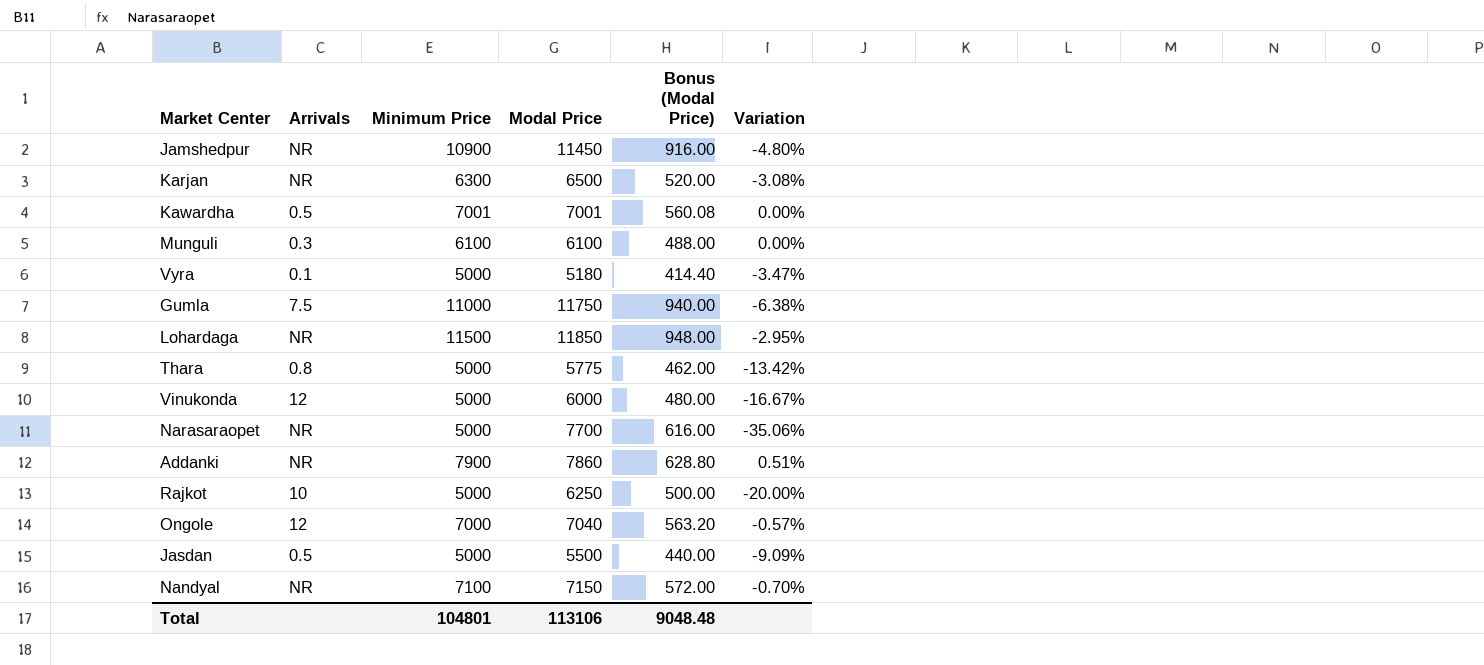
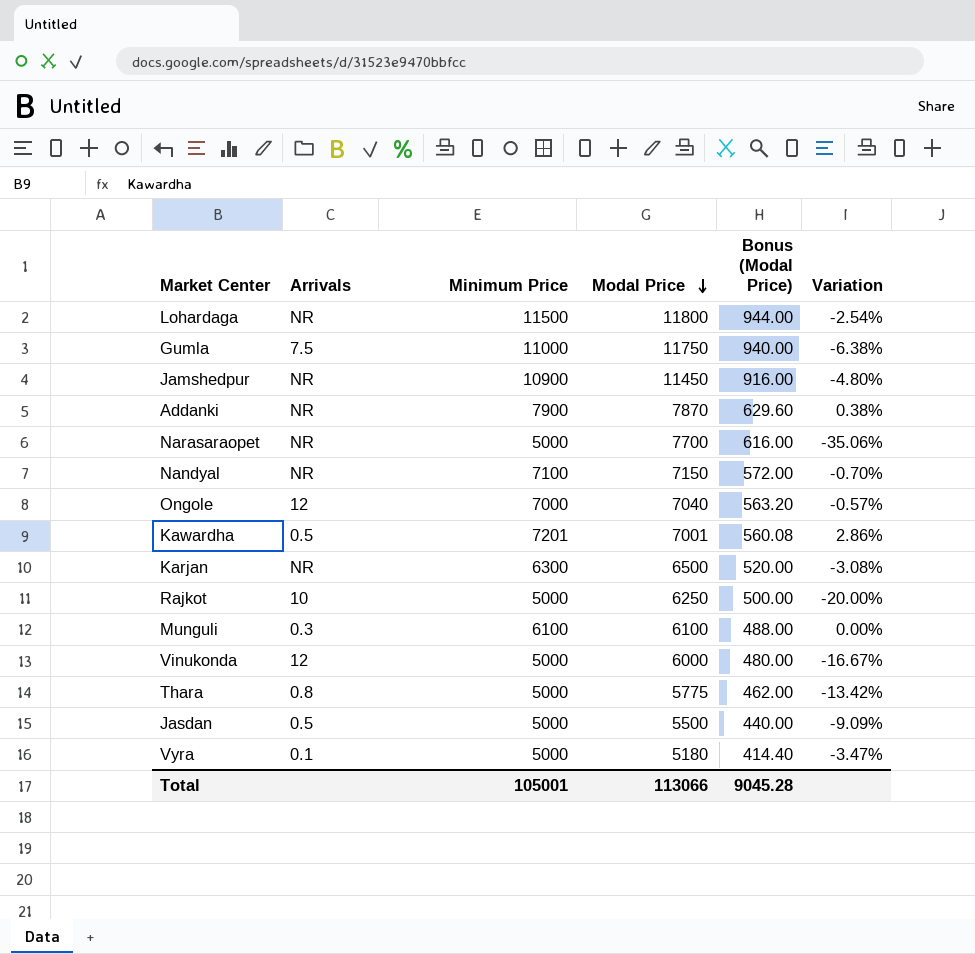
row order: none -> Modal Price descending
Lohardaga | Modal Price: 11850 -> 11800
Lohardaga | Bonus (Modal Price): 948.00 -> 944.00
Lohardaga | Variation: -2.95% -> -2.54%
Addanki | Modal Price: 7860 -> 7870
Addanki | Bonus (Modal Price): 628.80 -> 629.60
Addanki | Variation: 0.51% -> 0.38%
Kawardha | Minimum Price: 7001 -> 7201
Kawardha | Variation: 0.00% -> 2.86%
Total | Minimum Price: 104801 -> 105001
Total | Modal Price: 113106 -> 113066
Total | Bonus (Modal Price): 9048.48 -> 9045.28

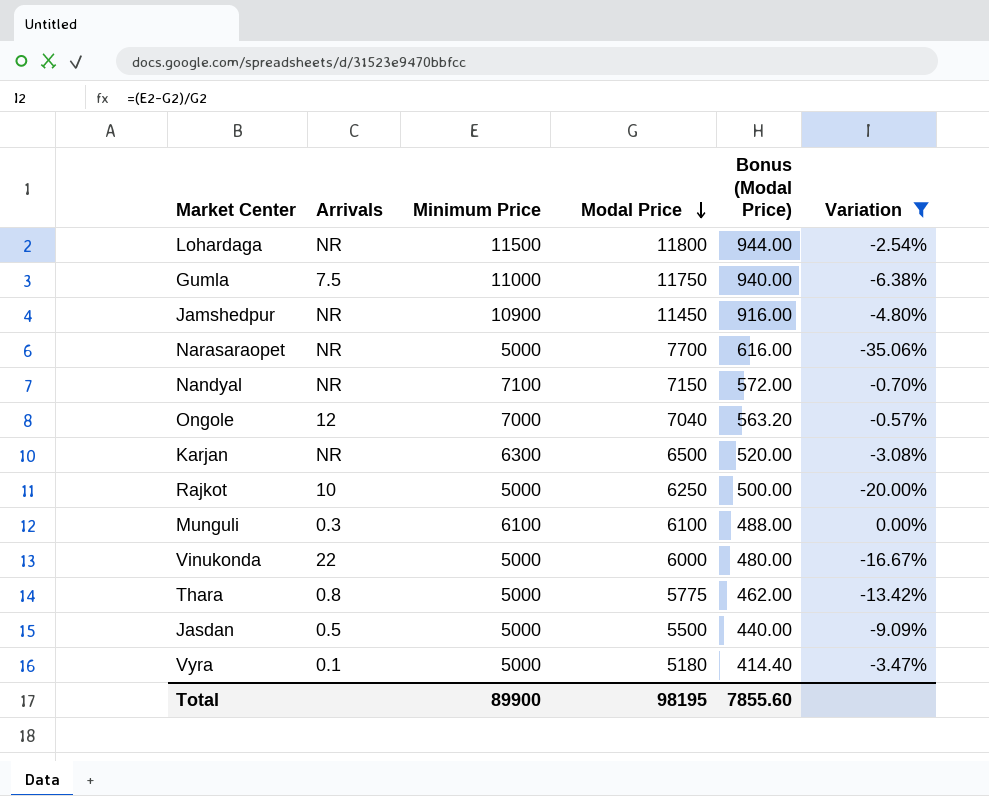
filter: none -> Variation <= 0.00%
Vinukonda | Arrivals: 12 -> 22
Total | Minimum Price: 105001 -> 89900
Total | Modal Price: 113066 -> 98195
Total | Bonus (Modal Price): 9045.28 -> 7855.60

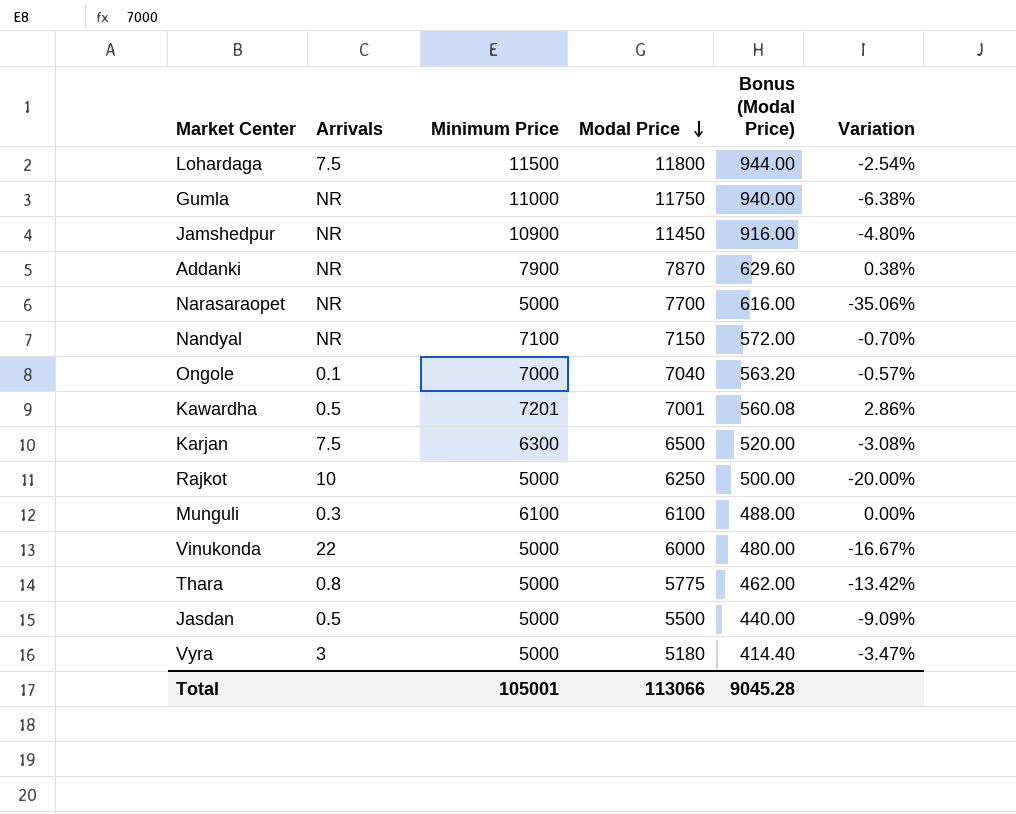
filter: Variation <= 0.00% -> none
Lohardaga | Arrivals: NR -> 7.5
Gumla | Arrivals: 7.5 -> NR
Ongole | Arrivals: 12 -> 0.1
Karjan | Arrivals: NR -> 7.5
Vyra | Arrivals: 0.1 -> 3
Total | Minimum Price: 89900 -> 105001
Total | Modal Price: 98195 -> 113066
Total | Bonus (Modal Price): 7855.60 -> 9045.28

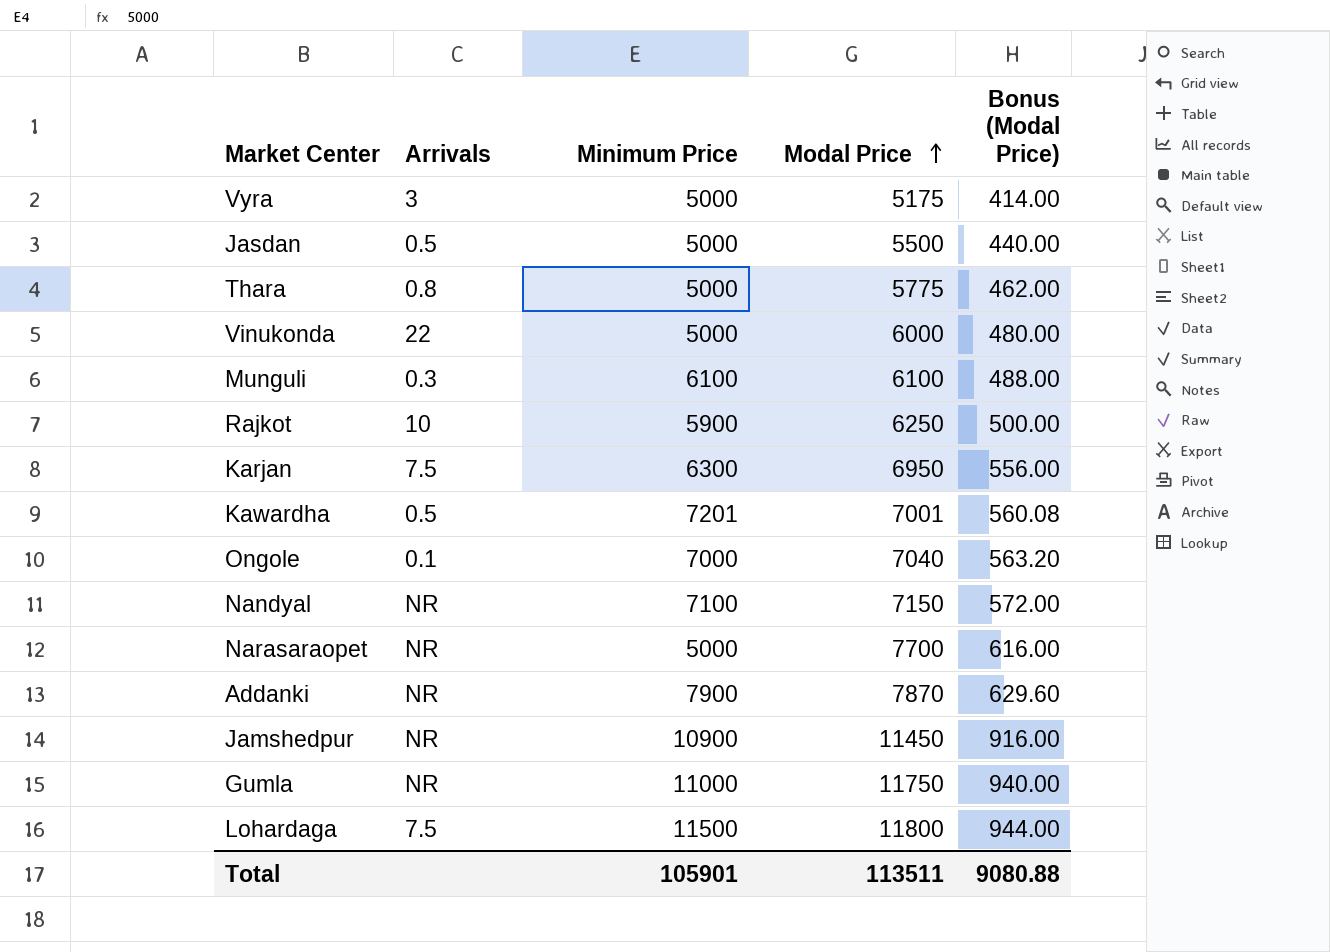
row order: Modal Price descending -> Modal Price ascending
column Variation | formula: ([Minimum Price] - [Modal Price]) / [Modal Price] -> none
Vyra | Modal Price: 5180 -> 5175
Vyra | Bonus (Modal Price): 414.40 -> 414.00
Rajkot | Minimum Price: 5000 -> 5900
Karjan | Modal Price: 6500 -> 6950
Karjan | Bonus (Modal Price): 520.00 -> 556.00
Total | Minimum Price: 105001 -> 105901
Total | Modal Price: 113066 -> 113511
Total | Bonus (Modal Price): 9045.28 -> 9080.88

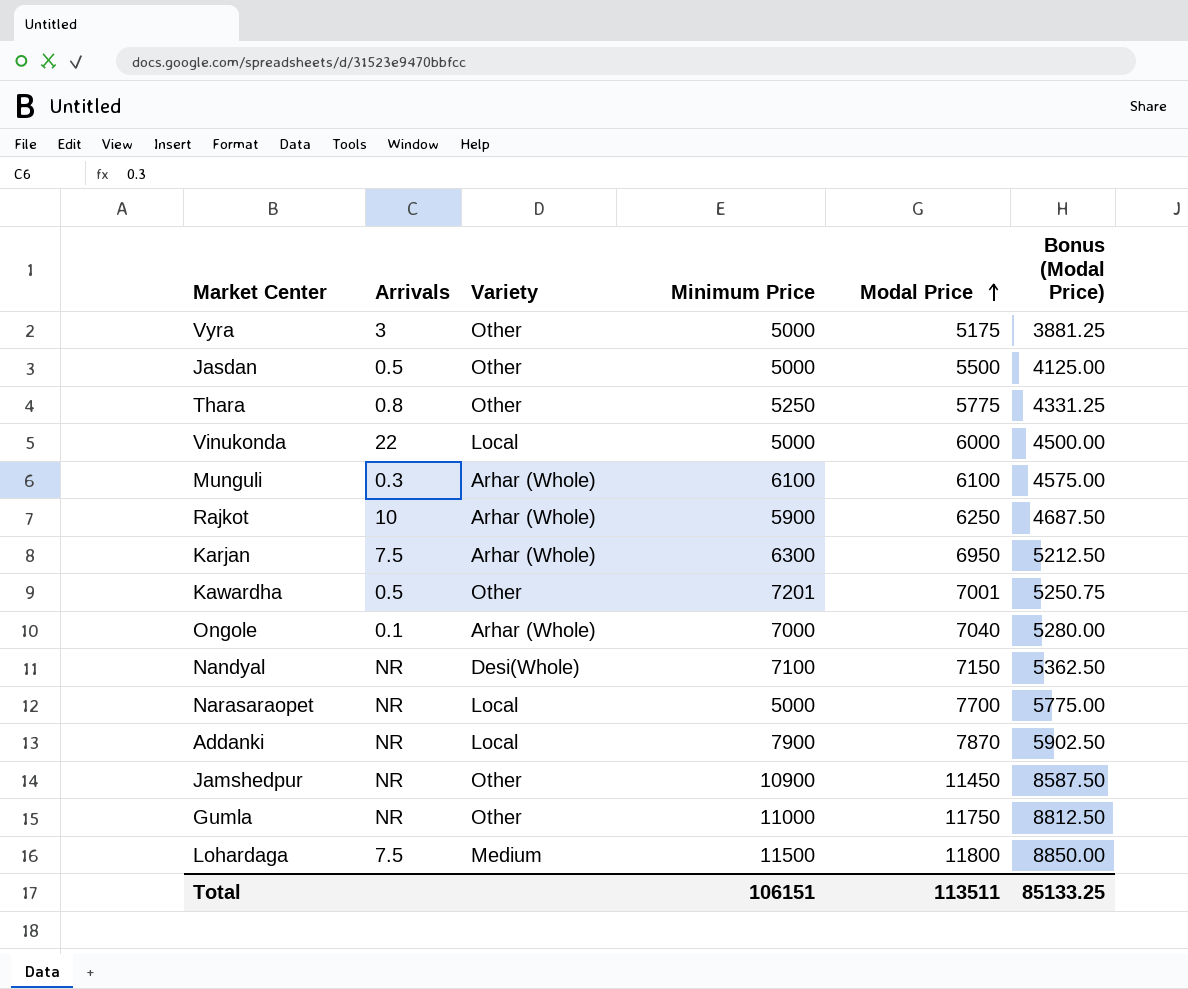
column Variety | position: none -> 3
column Bonus (Modal Price) | formula: [Modal Price] * 0.08 -> [Modal Price] * 0.75
Thara | Minimum Price: 5000 -> 5250
Total | Minimum Price: 105901 -> 106151
Total | Bonus (Modal Price): 9080.88 -> 85133.25

